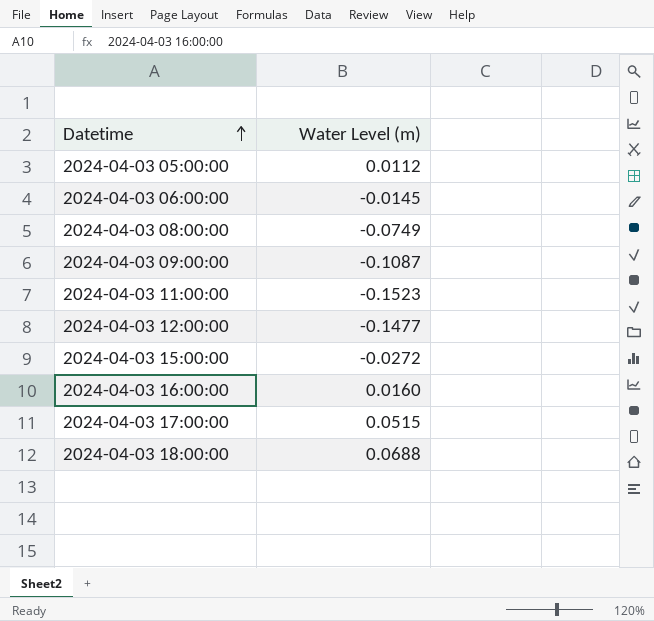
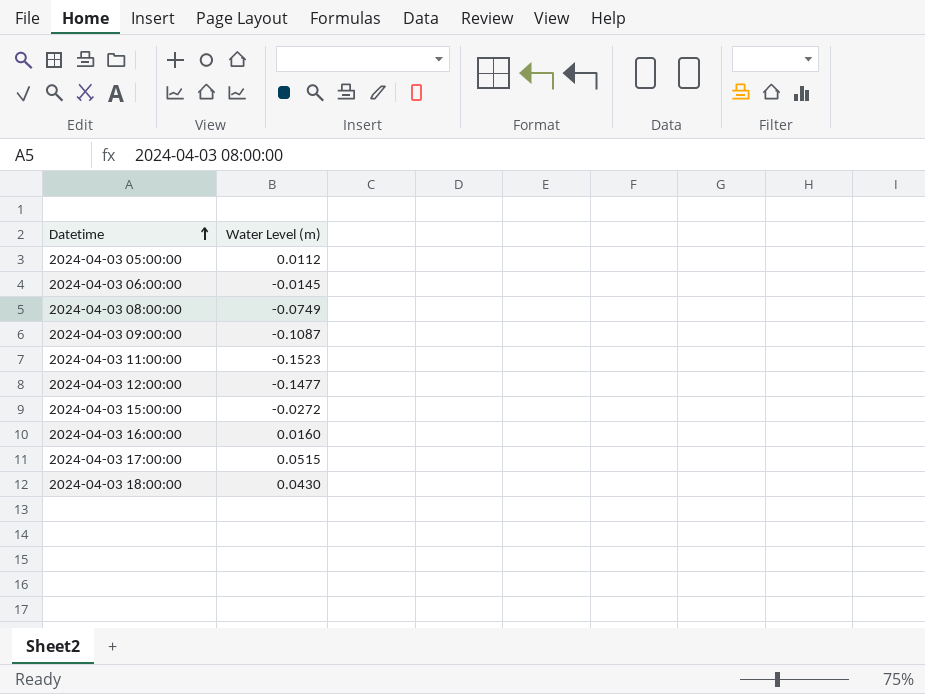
2024-04-03 18:00:00 | Water Level (m): 0.0688 -> 0.0430

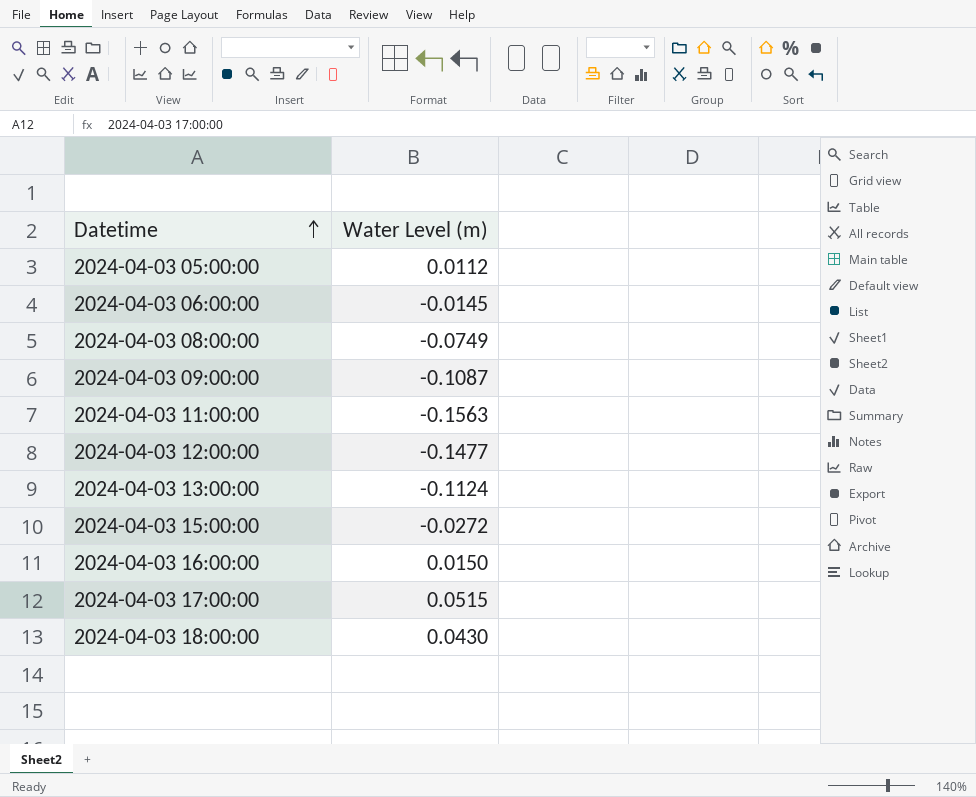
2024-04-03 11:00:00 | Water Level (m): -0.1523 -> -0.1563
row 2024-04-03 13:00:00: none -> -0.1124
2024-04-03 16:00:00 | Water Level (m): 0.0160 -> 0.0150

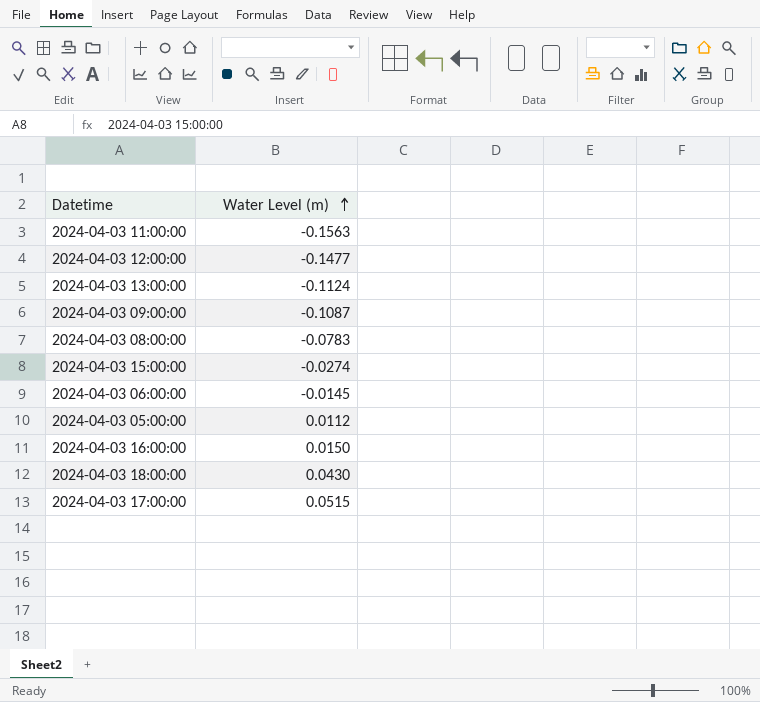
row order: Datetime ascending -> Water Level (m) ascending
2024-04-03 08:00:00 | Water Level (m): -0.0749 -> -0.0783
2024-04-03 15:00:00 | Water Level (m): -0.0272 -> -0.0274

